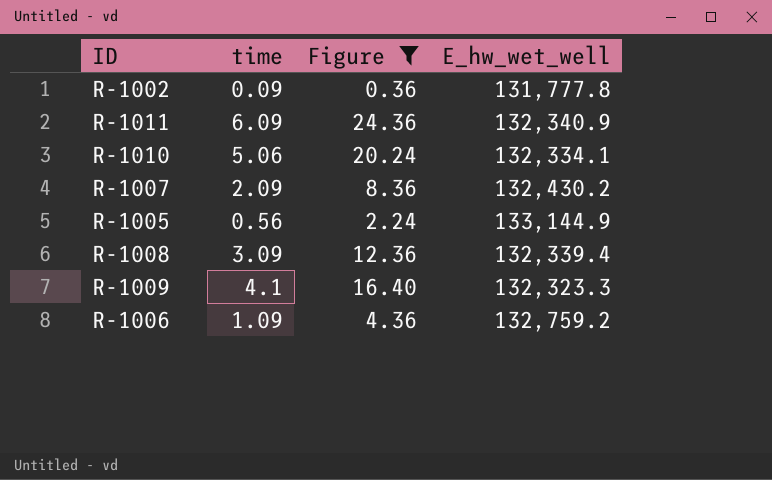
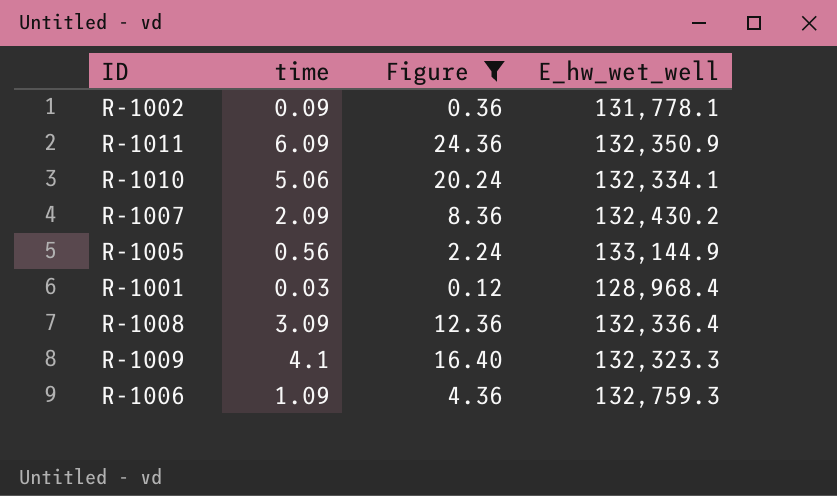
R-1002 | E_hw_wet_well: 131,777.8 -> 131,778.1
R-1011 | E_hw_wet_well: 132,340.9 -> 132,350.9
row R-1001: none -> 0.03 | 0.12 | 128,968.4
R-1008 | E_hw_wet_well: 132,339.4 -> 132,336.4
R-1006 | E_hw_wet_well: 132,759.2 -> 132,759.3

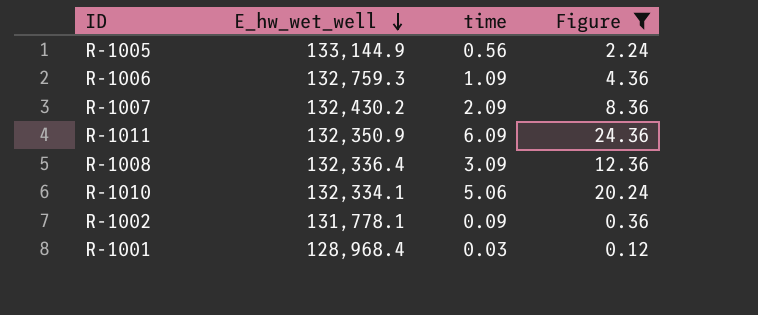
row order: none -> E_hw_wet_well descending
column E_hw_wet_well | position: 4 -> 2
row R-1009: 4.1 | 16.40 | 132,323.3 -> none

